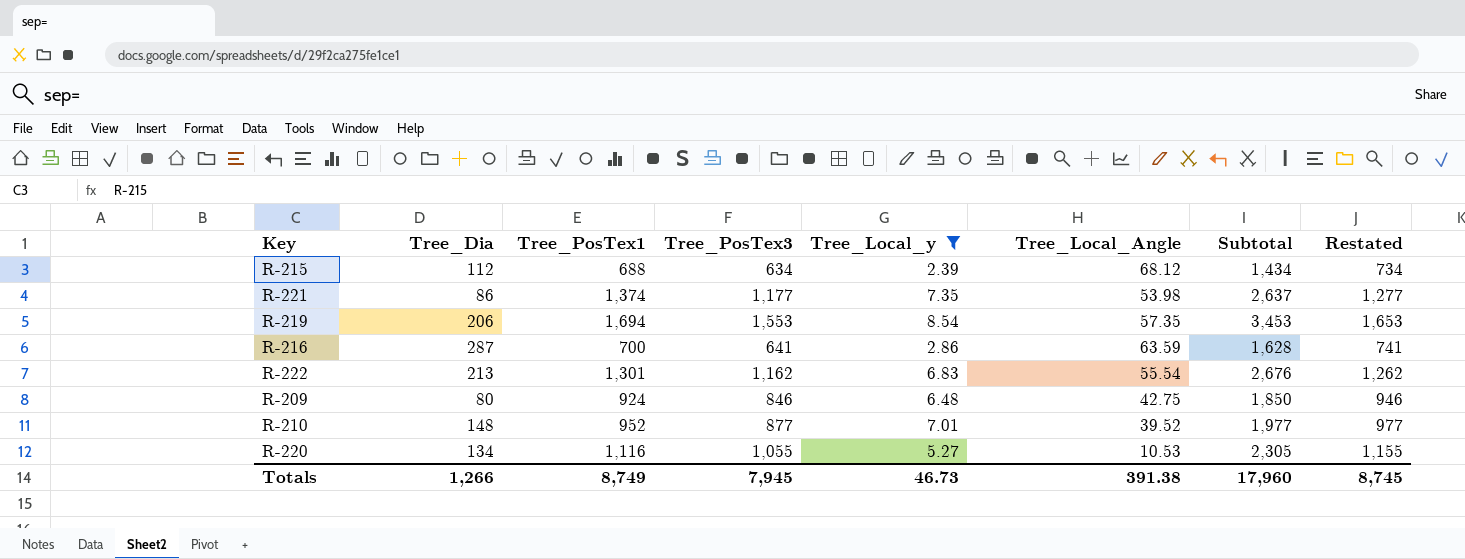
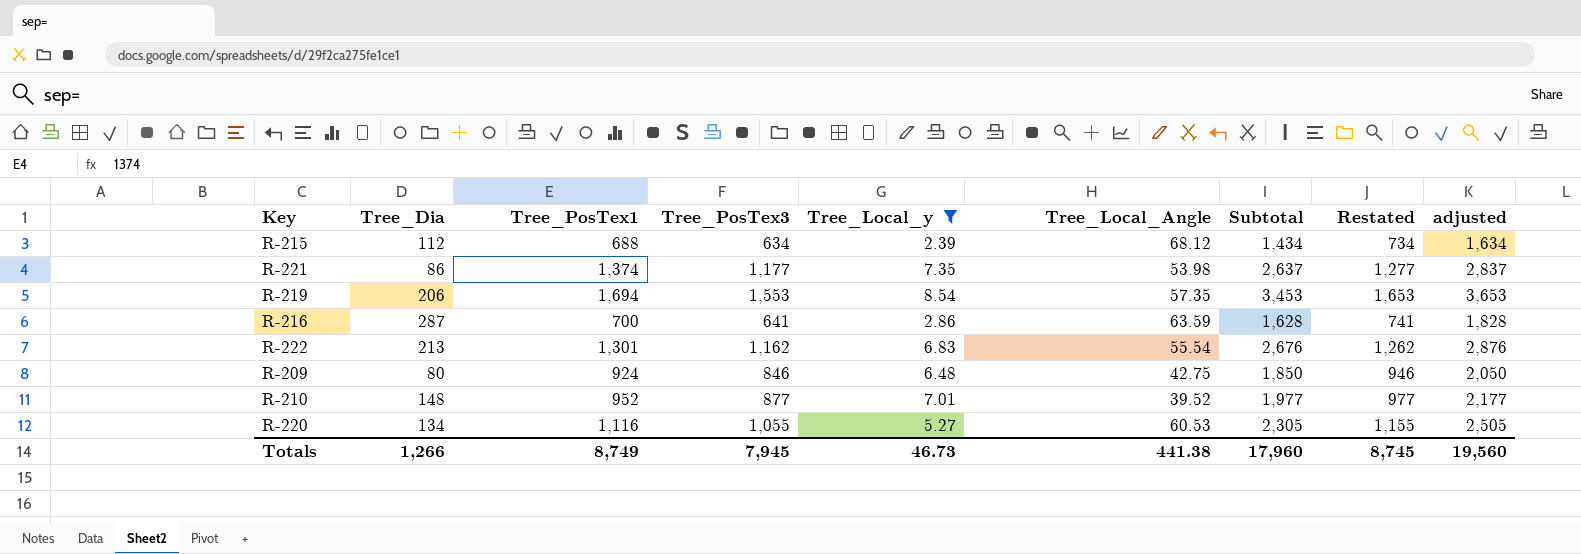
column adjusted | formula: none -> [Subtotal] + 200
R-220 | Tree_Local_Angle: 10.53 -> 60.53
Totals | Tree_Local_Angle: 391.38 -> 441.38

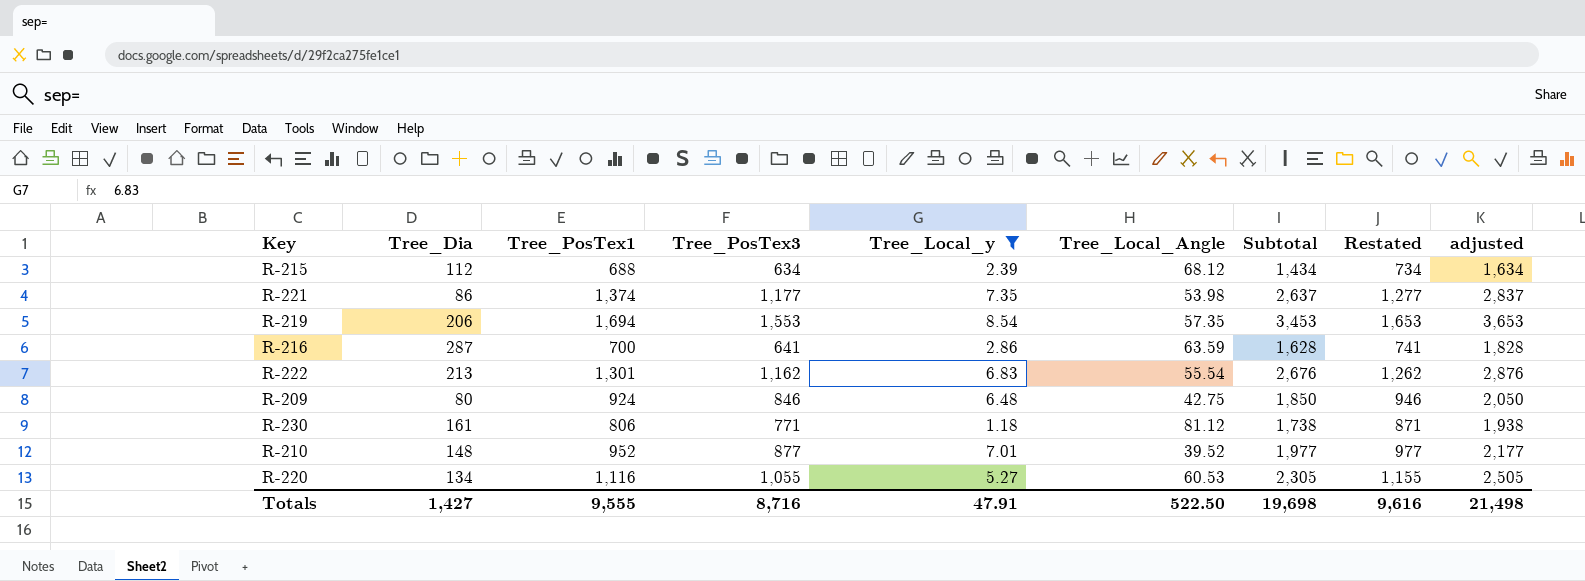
row R-230: none -> 161 | 806 | 771 | 1.18 | 81.12 | 1,738 | 871 | 1,938
Totals | Tree_Dia: 1,266 -> 1,427
Totals | Tree_PosTex1: 8,749 -> 9,555
Totals | Tree_PosTex3: 7,945 -> 8,716
Totals | Tree_Local_y: 46.73 -> 47.91
Totals | Tree_Local_Angle: 441.38 -> 522.50
Totals | Subtotal: 17,960 -> 19,698
Totals | Restated: 8,745 -> 9,616
Totals | adjusted: 19,560 -> 21,498

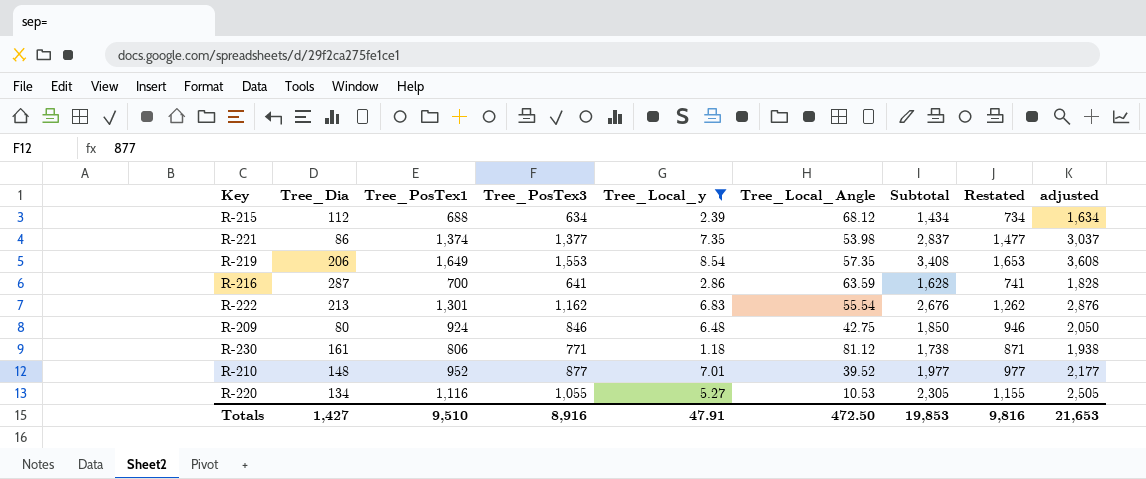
R-221 | Tree_PosTex3: 1,177 -> 1,377
R-221 | Subtotal: 2,637 -> 2,837
R-221 | Restated: 1,277 -> 1,477
R-221 | adjusted: 2,837 -> 3,037
R-219 | Tree_PosTex1: 1,694 -> 1,649
R-219 | Subtotal: 3,453 -> 3,408
R-219 | adjusted: 3,653 -> 3,608
R-220 | Tree_Local_Angle: 60.53 -> 10.53
Totals | Tree_PosTex1: 9,555 -> 9,510
Totals | Tree_PosTex3: 8,716 -> 8,916
Totals | Tree_Local_Angle: 522.50 -> 472.50
Totals | Subtotal: 19,698 -> 19,853
Totals | Restated: 9,616 -> 9,816
Totals | adjusted: 21,498 -> 21,653

